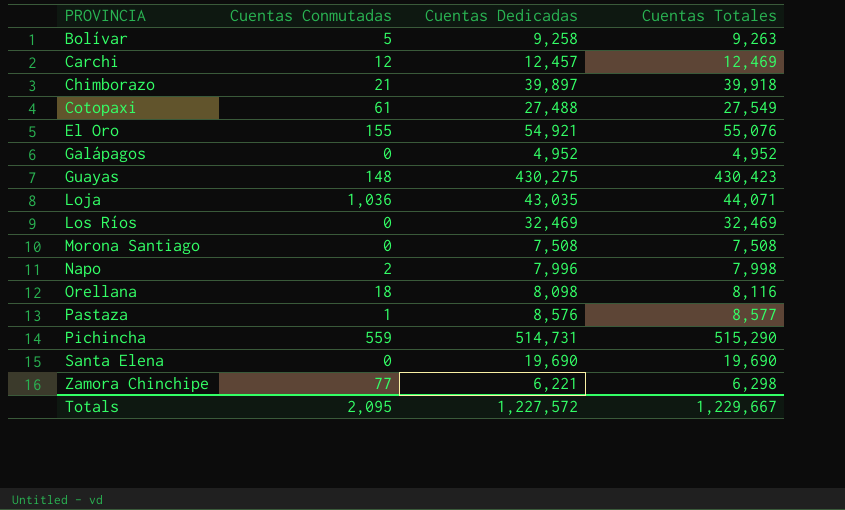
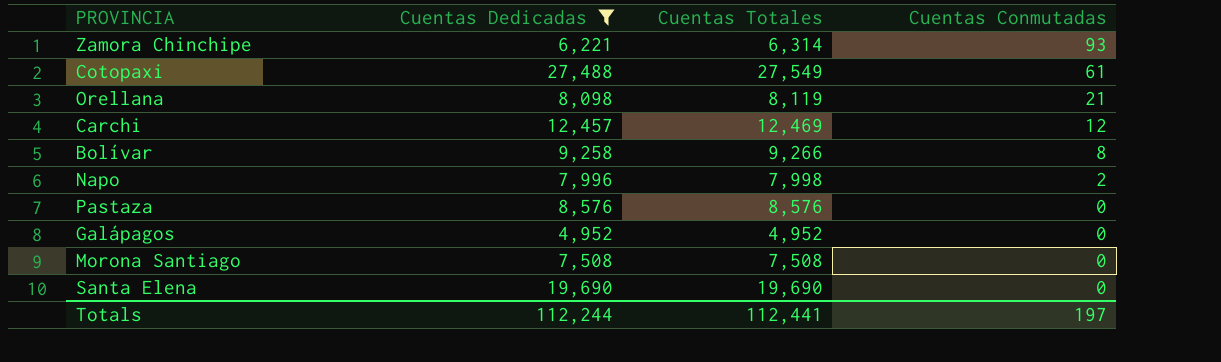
filter: none -> Cuentas Dedicadas <= 27,488
row order: PROVINCIA ascending -> Cuentas Conmutadas descending
column Cuentas Conmutadas | position: 2 -> 4
Zamora Chinchipe | Cuentas Totales: 6,298 -> 6,314
Zamora Chinchipe | Cuentas Conmutadas: 77 -> 93
Orellana | Cuentas Totales: 8,116 -> 8,119
Orellana | Cuentas Conmutadas: 18 -> 21
Bolívar | Cuentas Totales: 9,263 -> 9,266
Bolívar | Cuentas Conmutadas: 5 -> 8
Pastaza | Cuentas Totales: 8,577 -> 8,576
Pastaza | Cuentas Conmutadas: 1 -> 0
Totals | Cuentas Dedicadas: 1,227,572 -> 112,244
Totals | Cuentas Totales: 1,229,667 -> 112,441
Totals | Cuentas Conmutadas: 2,095 -> 197

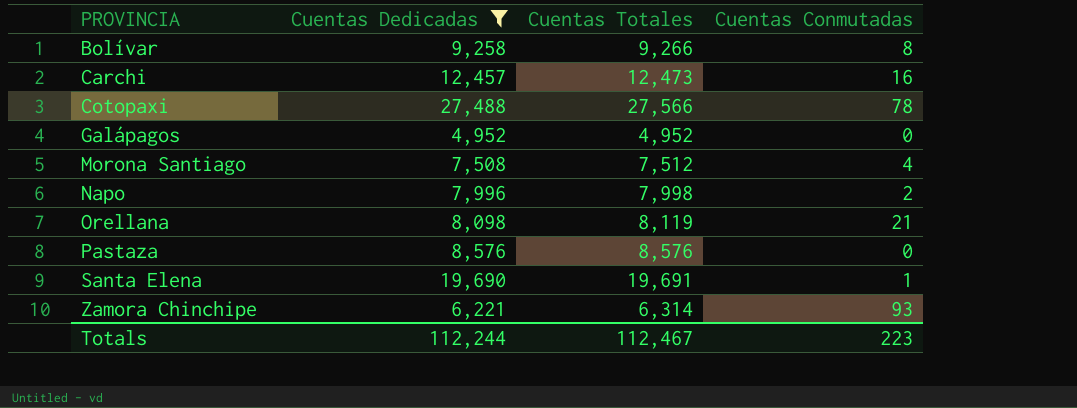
row order: Cuentas Conmutadas descending -> PROVINCIA ascending
Carchi | Cuentas Totales: 12,469 -> 12,473
Carchi | Cuentas Conmutadas: 12 -> 16
Cotopaxi | Cuentas Totales: 27,549 -> 27,566
Cotopaxi | Cuentas Conmutadas: 61 -> 78
Morona Santiago | Cuentas Totales: 7,508 -> 7,512
Morona Santiago | Cuentas Conmutadas: 0 -> 4
Santa Elena | Cuentas Totales: 19,690 -> 19,691
Santa Elena | Cuentas Conmutadas: 0 -> 1
Totals | Cuentas Totales: 112,441 -> 112,467
Totals | Cuentas Conmutadas: 197 -> 223

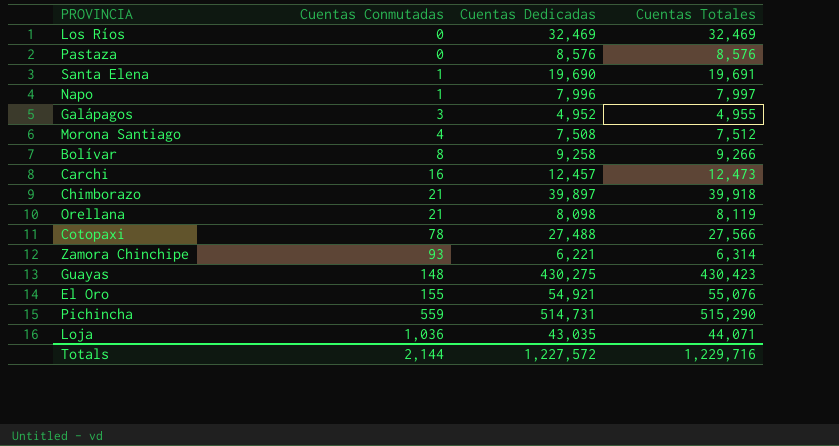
filter: Cuentas Dedicadas <= 27,488 -> none
row order: PROVINCIA ascending -> Cuentas Conmutadas ascending
column Cuentas Conmutadas | position: 4 -> 2
Napo | Cuentas Conmutadas: 2 -> 1
Napo | Cuentas Totales: 7,998 -> 7,997
Galápagos | Cuentas Conmutadas: 0 -> 3
Galápagos | Cuentas Totales: 4,952 -> 4,955
Totals | Cuentas Conmutadas: 223 -> 2,144
Totals | Cuentas Dedicadas: 112,244 -> 1,227,572
Totals | Cuentas Totales: 112,467 -> 1,229,716

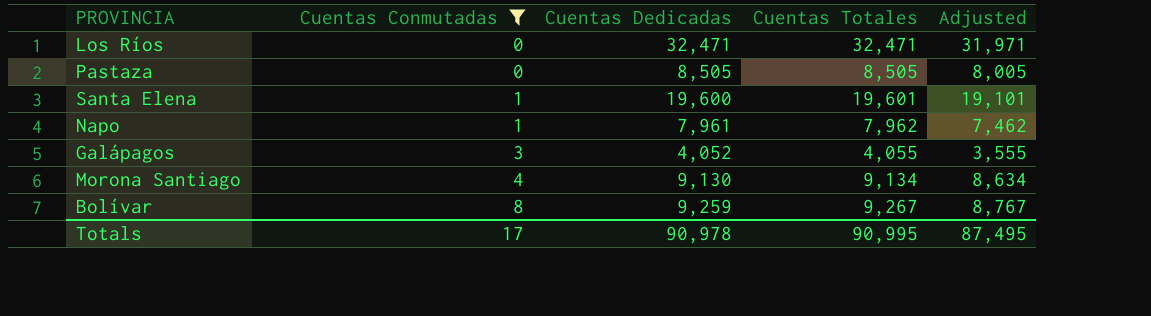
filter: none -> Cuentas Conmutadas <= 8
column Adjusted | formula: none -> [Cuentas Totales] - 500
Los Ríos | Cuentas Dedicadas: 32,469 -> 32,471
Los Ríos | Cuentas Totales: 32,469 -> 32,471
Pastaza | Cuentas Dedicadas: 8,576 -> 8,505
Pastaza | Cuentas Totales: 8,576 -> 8,505
Santa Elena | Cuentas Dedicadas: 19,690 -> 19,600
Santa Elena | Cuentas Totales: 19,691 -> 19,601
Napo | Cuentas Dedicadas: 7,996 -> 7,961
Napo | Cuentas Totales: 7,997 -> 7,962
Galápagos | Cuentas Dedicadas: 4,952 -> 4,052
Galápagos | Cuentas Totales: 4,955 -> 4,055
Morona Santiago | Cuentas Dedicadas: 7,508 -> 9,130
Morona Santiago | Cuentas Totales: 7,512 -> 9,134
Bolívar | Cuentas Dedicadas: 9,258 -> 9,259
Bolívar | Cuentas Totales: 9,266 -> 9,267
Totals | Cuentas Conmutadas: 2,144 -> 17
Totals | Cuentas Dedicadas: 1,227,572 -> 90,978
Totals | Cuentas Totales: 1,229,716 -> 90,995

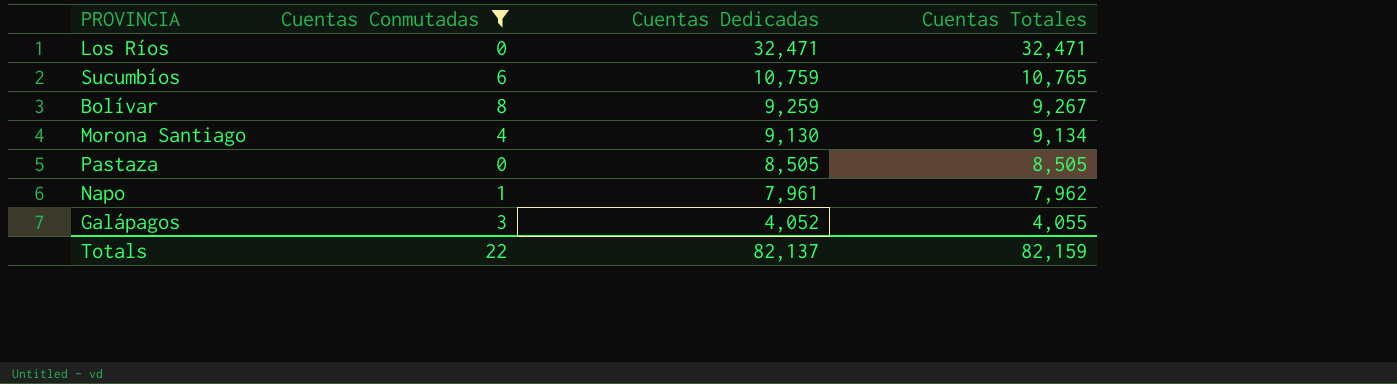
row order: Cuentas Conmutadas ascending -> Cuentas Dedicadas descending
column Adjusted | formula: [Cuentas Totales] - 500 -> none
row Santa Elena: 1 | 19,600 | 19,601 | 19,101 -> none
row Sucumbíos: none -> 6 | 10,759 | 10,765
Totals | Cuentas Conmutadas: 17 -> 22
Totals | Cuentas Dedicadas: 90,978 -> 82,137
Totals | Cuentas Totales: 90,995 -> 82,159

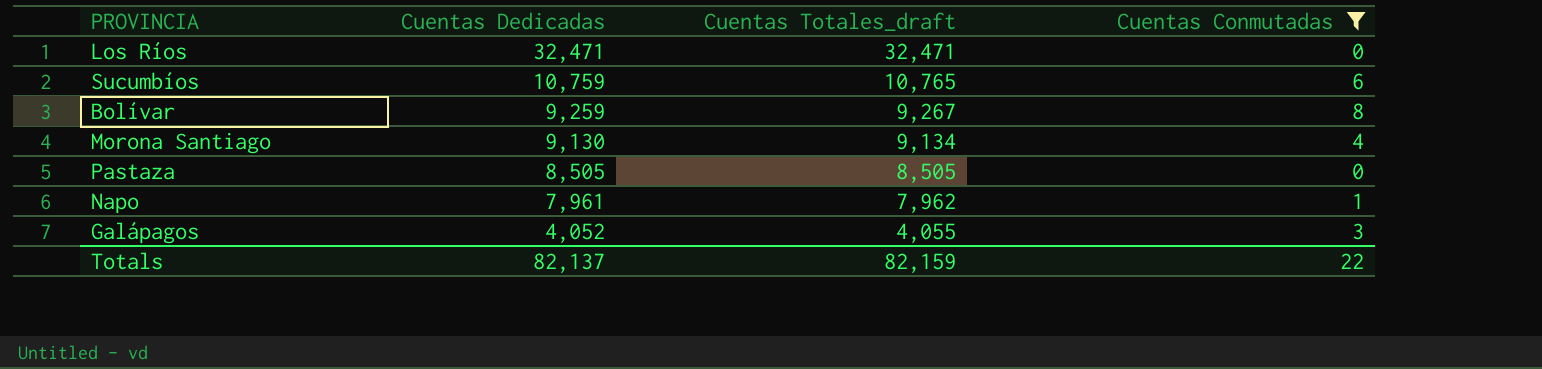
column name: Cuentas Totales -> Cuentas Totales_draft
column Cuentas Conmutadas | position: 2 -> 4

